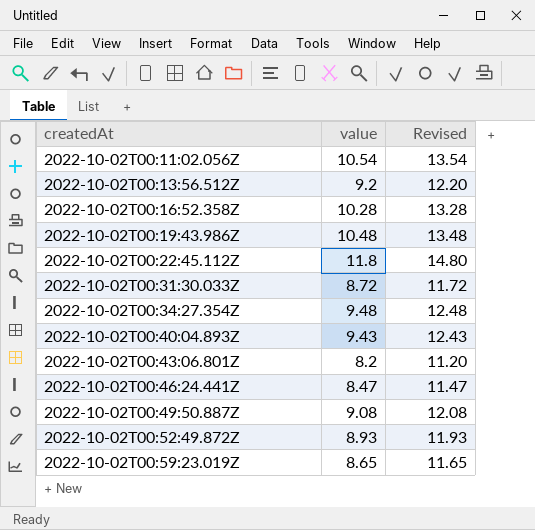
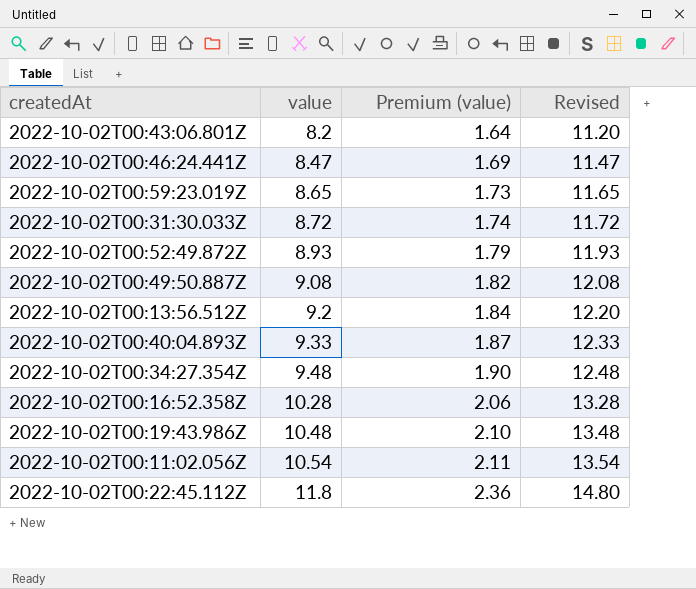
row order: createdAt ascending -> value ascending
column Premium (value) | formula: none -> [value] * 0.2
2022-10-02T00:40:04.893Z | value: 9.43 -> 9.33
2022-10-02T00:40:04.893Z | Revised: 12.43 -> 12.33

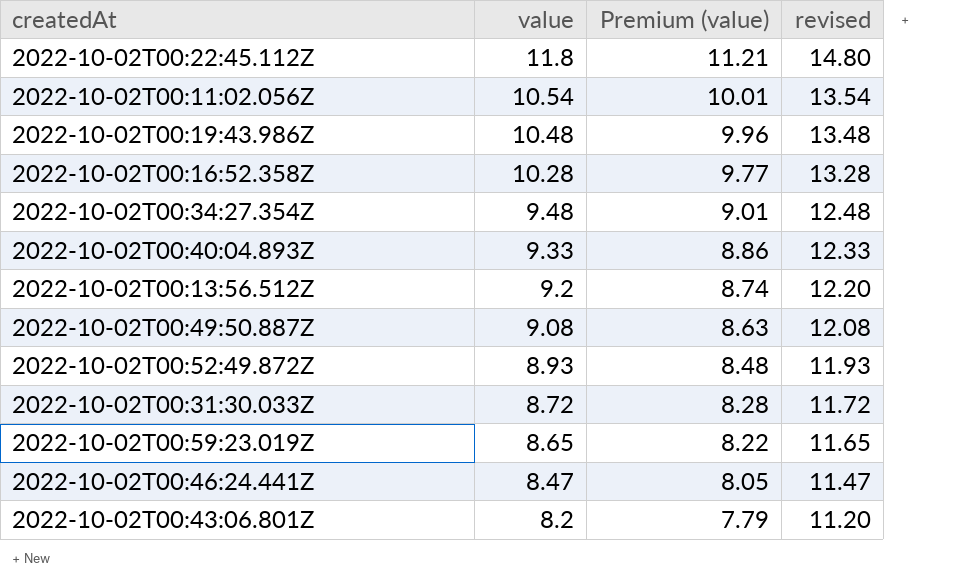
row order: value ascending -> value descending
column Premium (value) | formula: [value] * 0.2 -> [value] * 0.95
column name: Revised -> revised

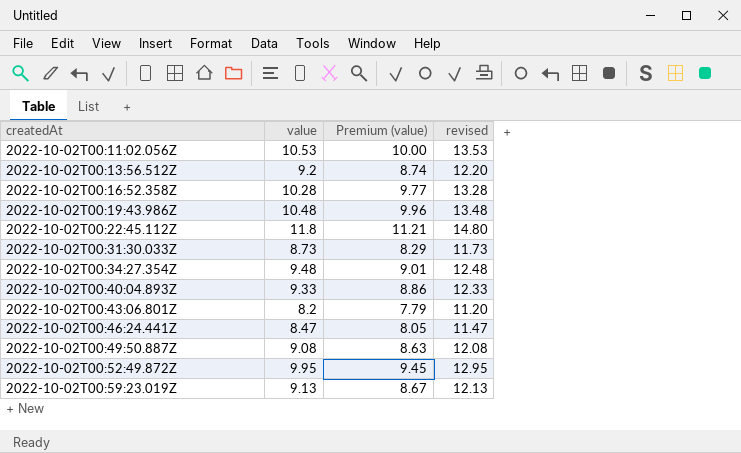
row order: value descending -> createdAt ascending
2022-10-02T00:11:02.056Z | value: 10.54 -> 10.53
2022-10-02T00:11:02.056Z | Premium (value): 10.01 -> 10.00
2022-10-02T00:11:02.056Z | revised: 13.54 -> 13.53
2022-10-02T00:31:30.033Z | value: 8.72 -> 8.73
2022-10-02T00:31:30.033Z | Premium (value): 8.28 -> 8.29
2022-10-02T00:31:30.033Z | revised: 11.72 -> 11.73
2022-10-02T00:52:49.872Z | value: 8.93 -> 9.95
2022-10-02T00:52:49.872Z | Premium (value): 8.48 -> 9.45
2022-10-02T00:52:49.872Z | revised: 11.93 -> 12.95
2022-10-02T00:59:23.019Z | value: 8.65 -> 9.13
2022-10-02T00:59:23.019Z | Premium (value): 8.22 -> 8.67
2022-10-02T00:59:23.019Z | revised: 11.65 -> 12.13

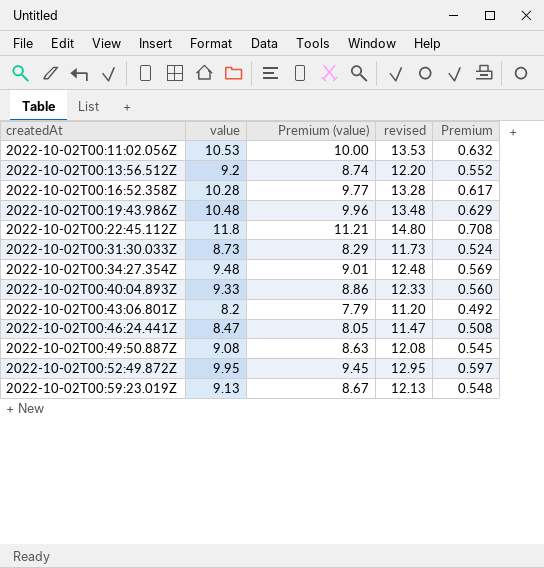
column Premium | formula: none -> [value] * 0.06

